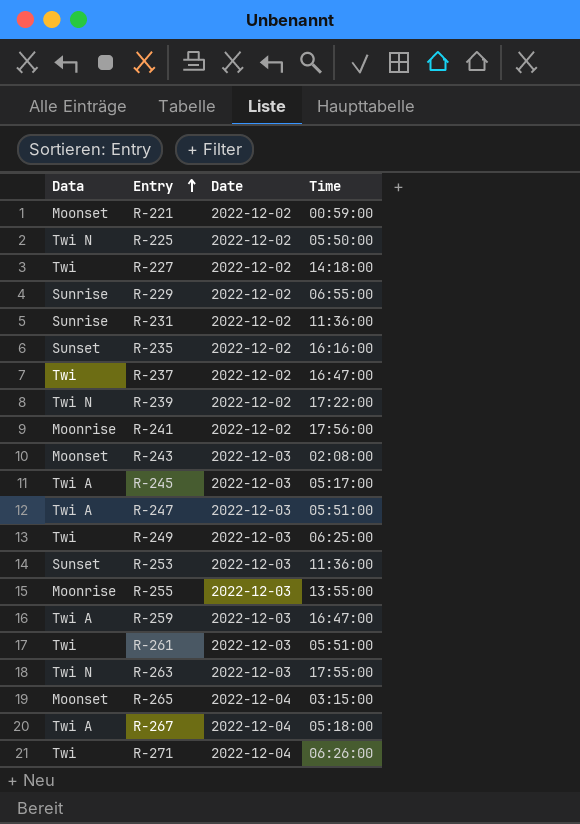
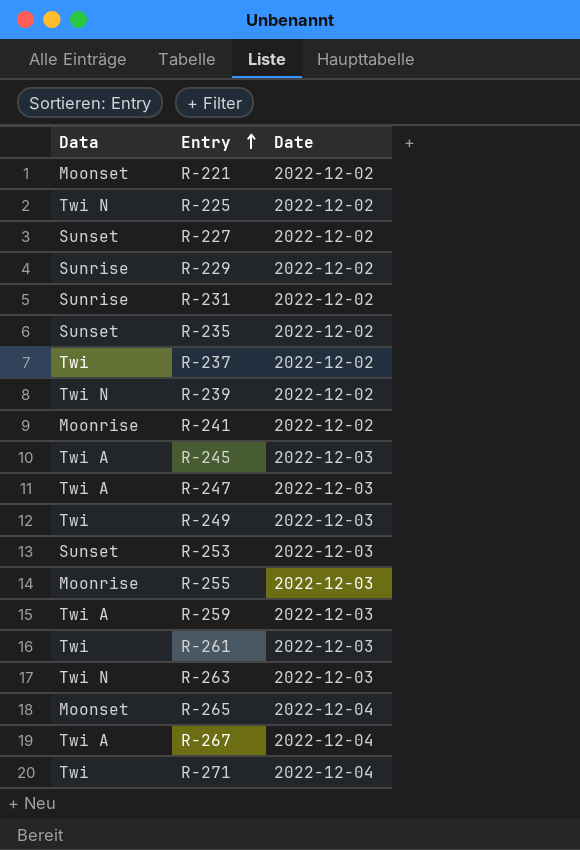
column Time | position: 4 -> none
row R-243: Moonset | 2022-12-03 | 02:08:00 -> none
R-227 | Data: Twi -> Sunset

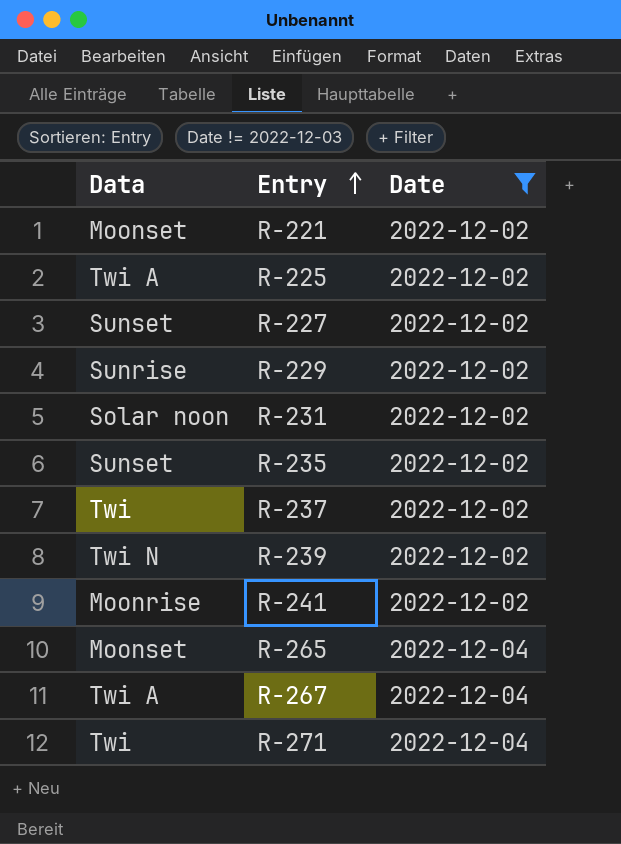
filter: none -> Date != 2022-12-03
R-225 | Data: Twi N -> Twi A
R-231 | Data: Sunrise -> Solar noon

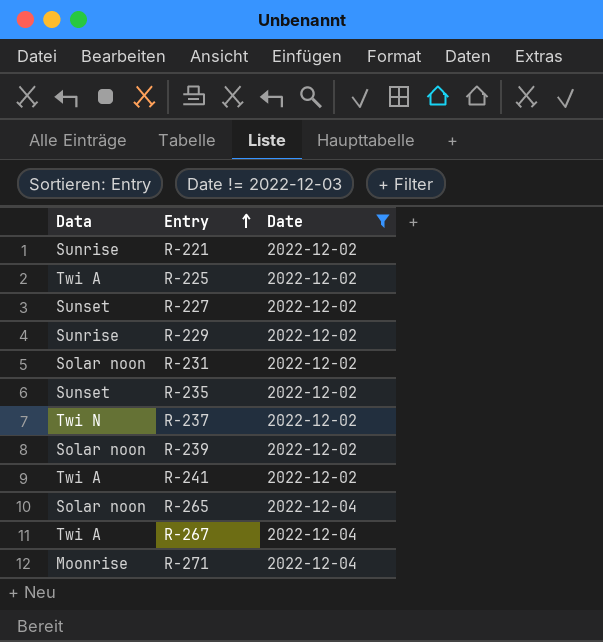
R-221 | Data: Moonset -> Sunrise
R-237 | Data: Twi -> Twi N
R-239 | Data: Twi N -> Solar noon
R-241 | Data: Moonrise -> Twi A
R-265 | Data: Moonset -> Solar noon
R-271 | Data: Twi -> Moonrise

